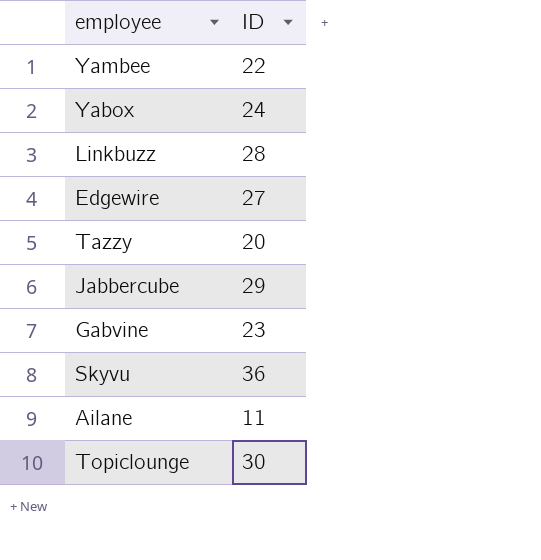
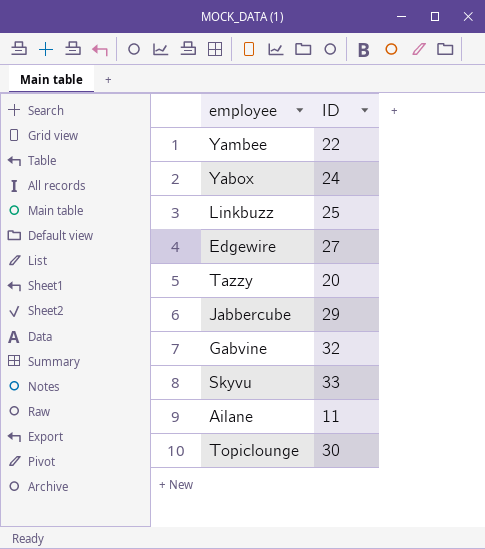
Linkbuzz | ID: 28 -> 25
Gabvine | ID: 23 -> 32
Skyvu | ID: 36 -> 33

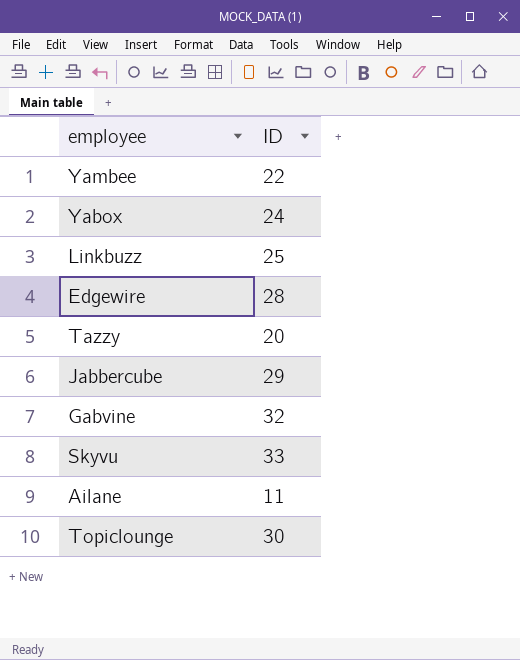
Edgewire | ID: 27 -> 28

